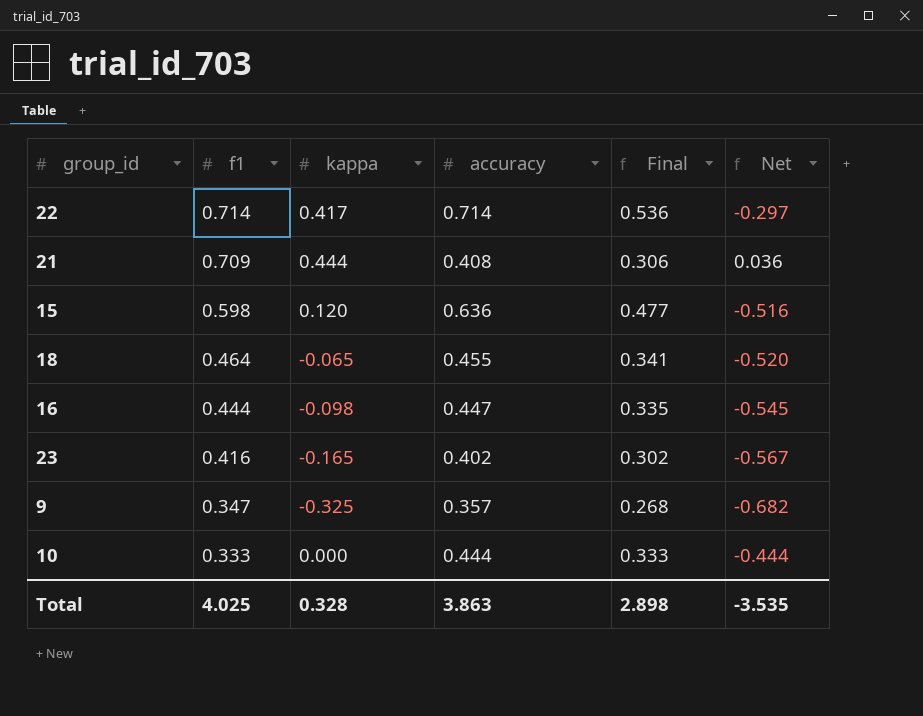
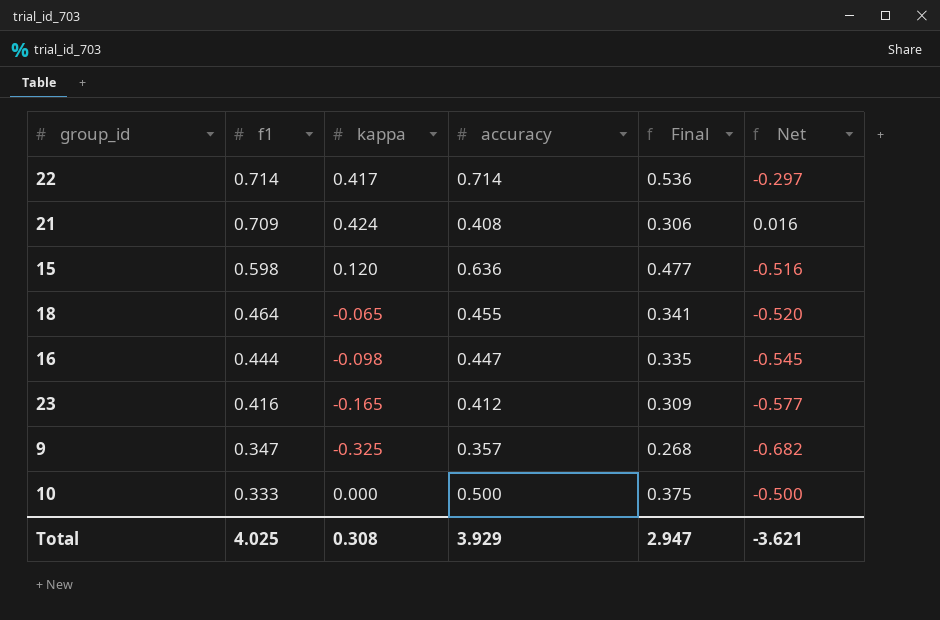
21 | kappa: 0.444 -> 0.424
21 | Net: 0.036 -> 0.016
23 | accuracy: 0.402 -> 0.412
23 | Final: 0.302 -> 0.309
23 | Net: -0.567 -> -0.577
10 | accuracy: 0.444 -> 0.500
10 | Final: 0.333 -> 0.375
10 | Net: -0.444 -> -0.500
Total | kappa: 0.328 -> 0.308
Total | accuracy: 3.863 -> 3.929
Total | Final: 2.898 -> 2.947
Total | Net: -3.535 -> -3.621

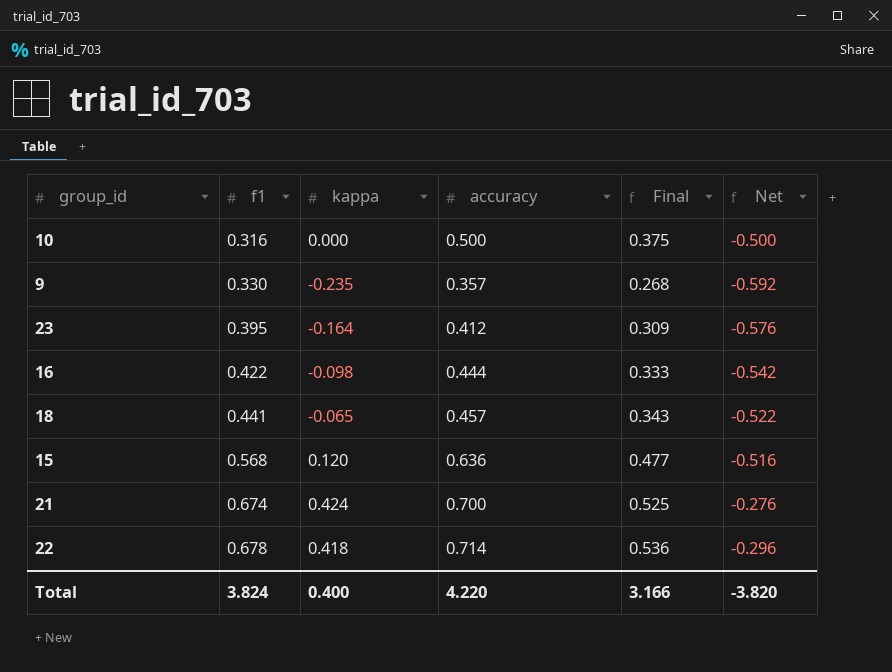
row order: f1 descending -> f1 ascending
10 | f1: 0.333 -> 0.316
9 | f1: 0.347 -> 0.330
9 | kappa: -0.325 -> -0.235
9 | Net: -0.682 -> -0.592
23 | f1: 0.416 -> 0.395
23 | kappa: -0.165 -> -0.164
23 | Net: -0.577 -> -0.576
16 | f1: 0.444 -> 0.422
16 | accuracy: 0.447 -> 0.444
16 | Final: 0.335 -> 0.333
16 | Net: -0.545 -> -0.542
18 | f1: 0.464 -> 0.441
18 | accuracy: 0.455 -> 0.457
18 | Final: 0.341 -> 0.343
18 | Net: -0.520 -> -0.522
15 | f1: 0.598 -> 0.568
21 | f1: 0.709 -> 0.674
21 | accuracy: 0.408 -> 0.700
21 | Final: 0.306 -> 0.525
21 | Net: 0.016 -> -0.276
22 | f1: 0.714 -> 0.678
22 | kappa: 0.417 -> 0.418
22 | Net: -0.297 -> -0.296
Total | f1: 4.025 -> 3.824
Total | kappa: 0.308 -> 0.400
Total | accuracy: 3.929 -> 4.220
Total | Final: 2.947 -> 3.166
Total | Net: -3.621 -> -3.820

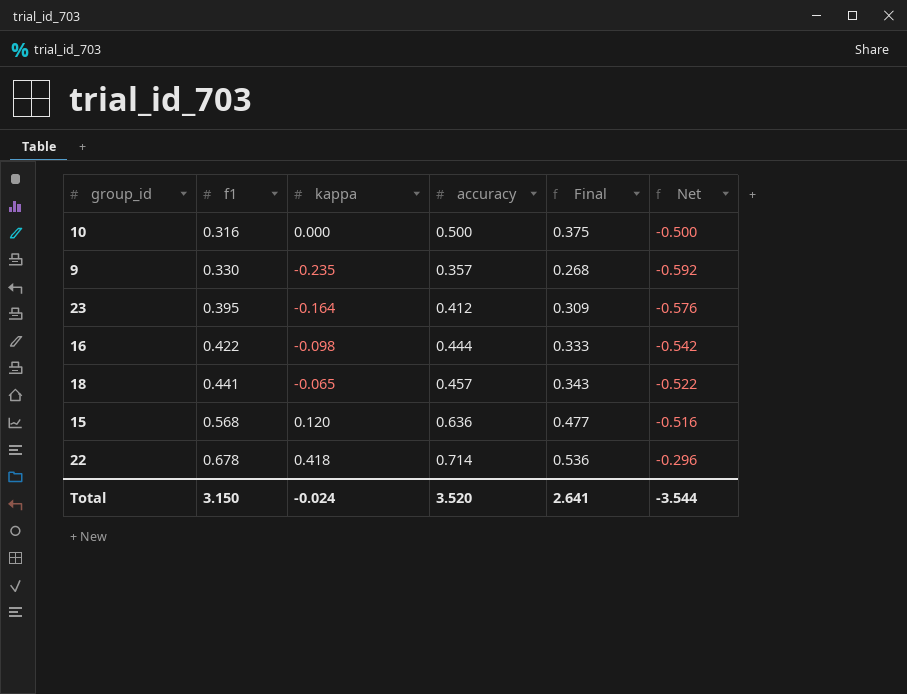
row 21: 0.674 | 0.424 | 0.700 | 0.525 | -0.276 -> none
Total | f1: 3.824 -> 3.150
Total | kappa: 0.400 -> -0.024
Total | accuracy: 4.220 -> 3.520
Total | Final: 3.166 -> 2.641
Total | Net: -3.820 -> -3.544

